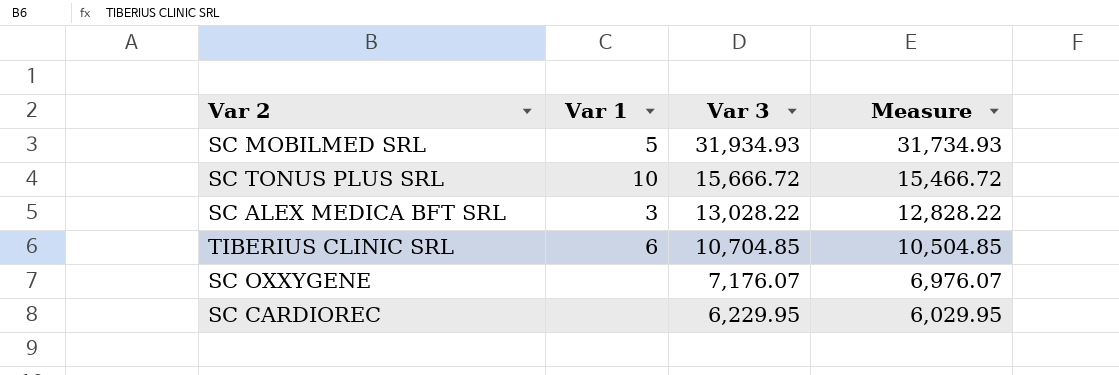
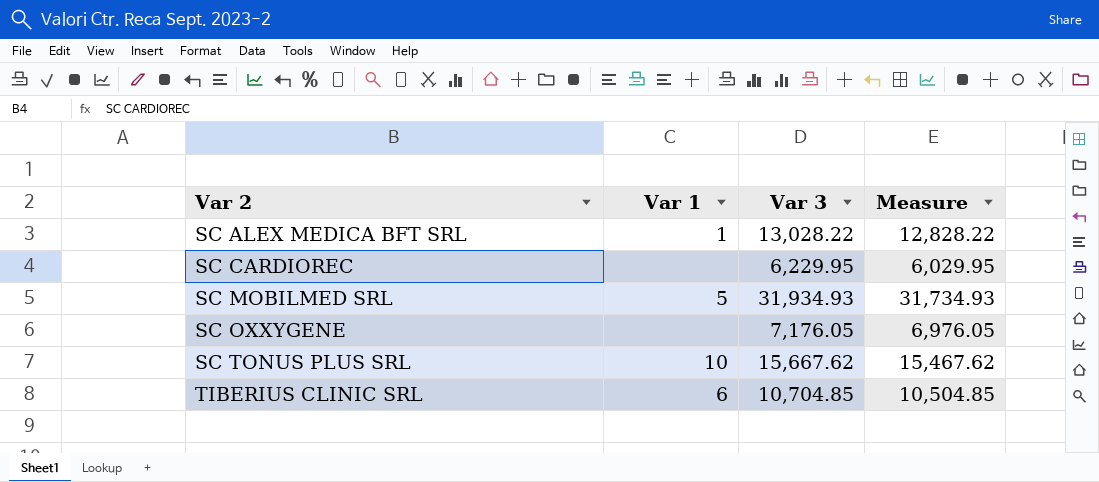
row order: Var 3 descending -> Var 2 ascending
SC ALEX MEDICA BFT SRL | Var 1: 3 -> 1
SC OXXYGENE | Var 3: 7,176.07 -> 7,176.05
SC OXXYGENE | Measure: 6,976.07 -> 6,976.05
SC TONUS PLUS SRL | Var 3: 15,666.72 -> 15,667.62
SC TONUS PLUS SRL | Measure: 15,466.72 -> 15,467.62

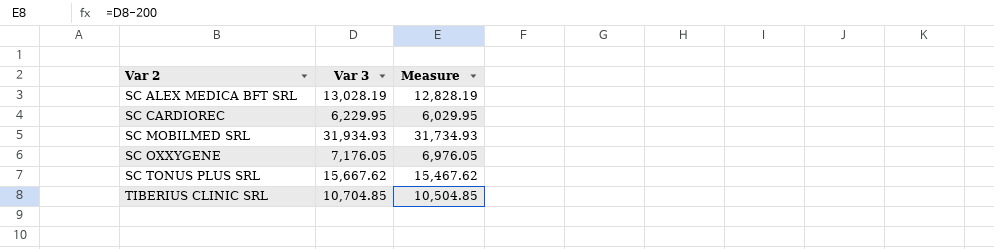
column Var 1 | position: 2 -> none
SC ALEX MEDICA BFT SRL | Var 3: 13,028.22 -> 13,028.19
SC ALEX MEDICA BFT SRL | Measure: 12,828.22 -> 12,828.19

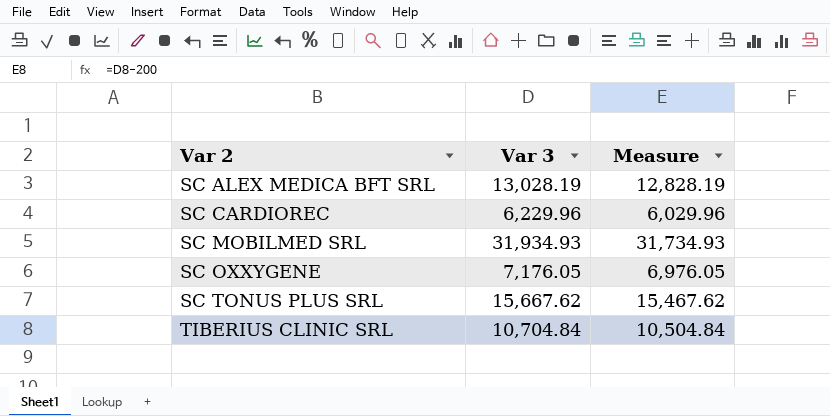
SC CARDIOREC | Var 3: 6,229.95 -> 6,229.96
SC CARDIOREC | Measure: 6,029.95 -> 6,029.96
TIBERIUS CLINIC SRL | Var 3: 10,704.85 -> 10,704.84
TIBERIUS CLINIC SRL | Measure: 10,504.85 -> 10,504.84

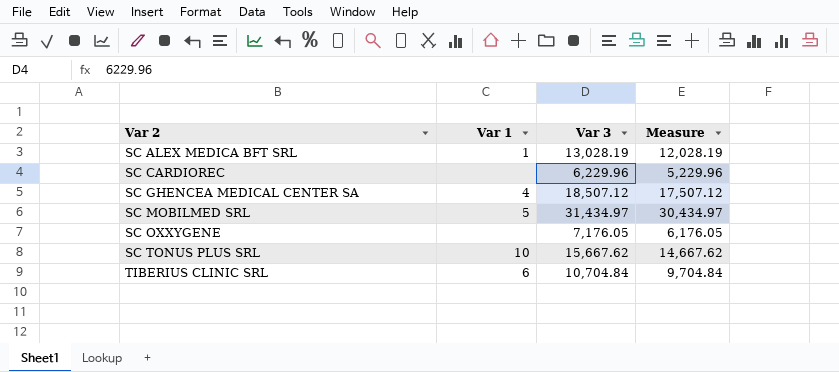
column Var 1 | position: none -> 2
column Measure | formula: [Var 3] - 200 -> [Var 3] - 1000
row SC GHENCEA MEDICAL CENTER SA: none -> 4 | 18,507.12 | 17,507.12
SC MOBILMED SRL | Var 3: 31,934.93 -> 31,434.97

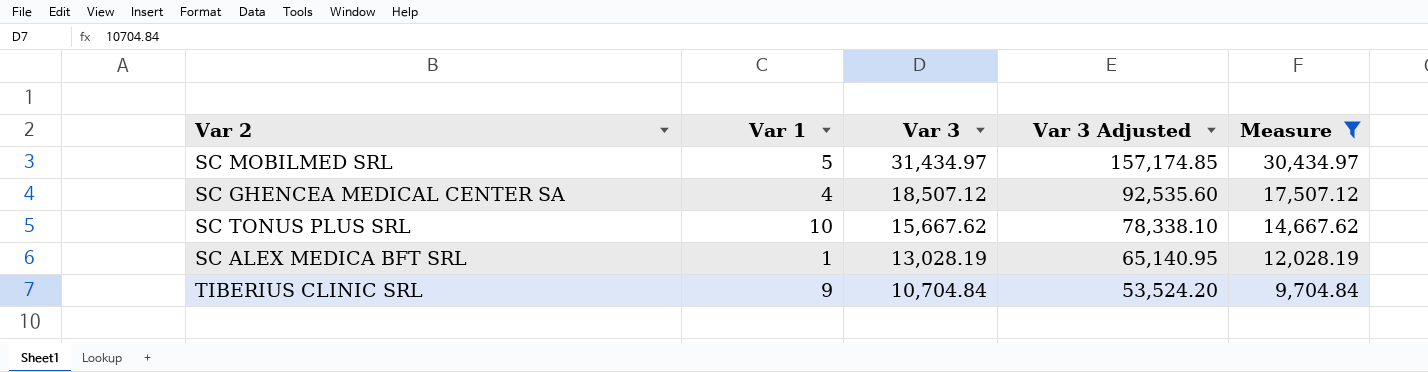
filter: none -> Measure >= 9,704.84
row order: Var 2 ascending -> Var 3 descending
column Var 3 Adjusted | formula: none -> [Var 3] * 5
TIBERIUS CLINIC SRL | Var 1: 6 -> 9

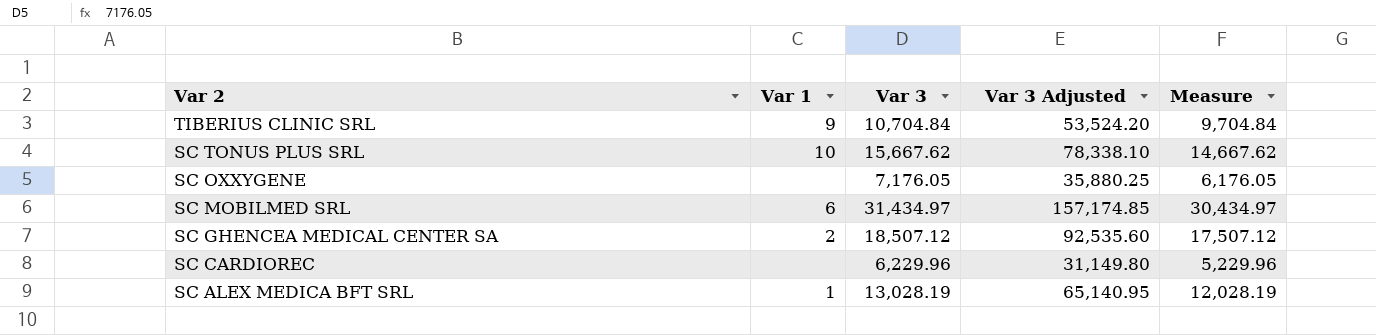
filter: Measure >= 9,704.84 -> none
row order: Var 3 descending -> Var 2 descending
SC MOBILMED SRL | Var 1: 5 -> 6
SC GHENCEA MEDICAL CENTER SA | Var 1: 4 -> 2

